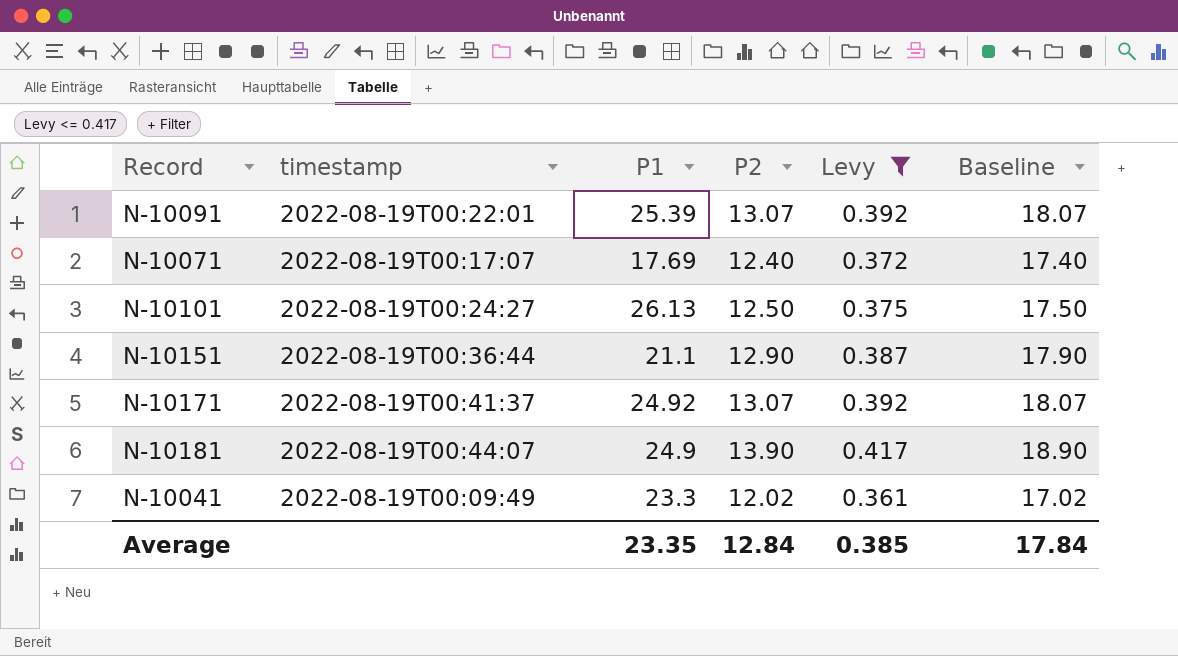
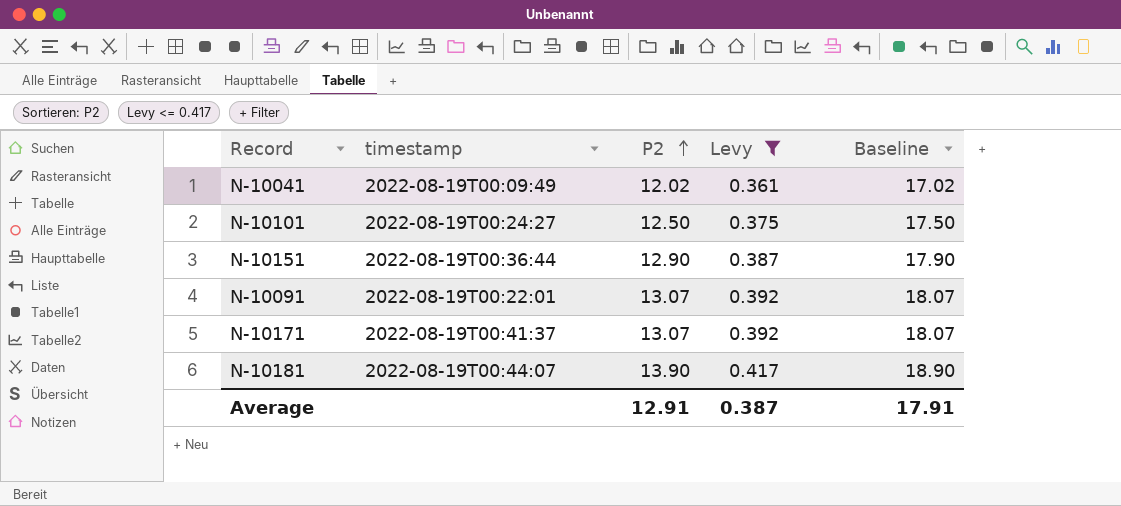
row order: none -> P2 ascending
column P1 | position: 3 -> none
row N-10071: 2022-08-19T00:17:07 | 17.69 | 12.40 | 0.372 | 17.40 -> none
Average | P2: 12.84 -> 12.91
Average | Levy: 0.385 -> 0.387
Average | Baseline: 17.84 -> 17.91

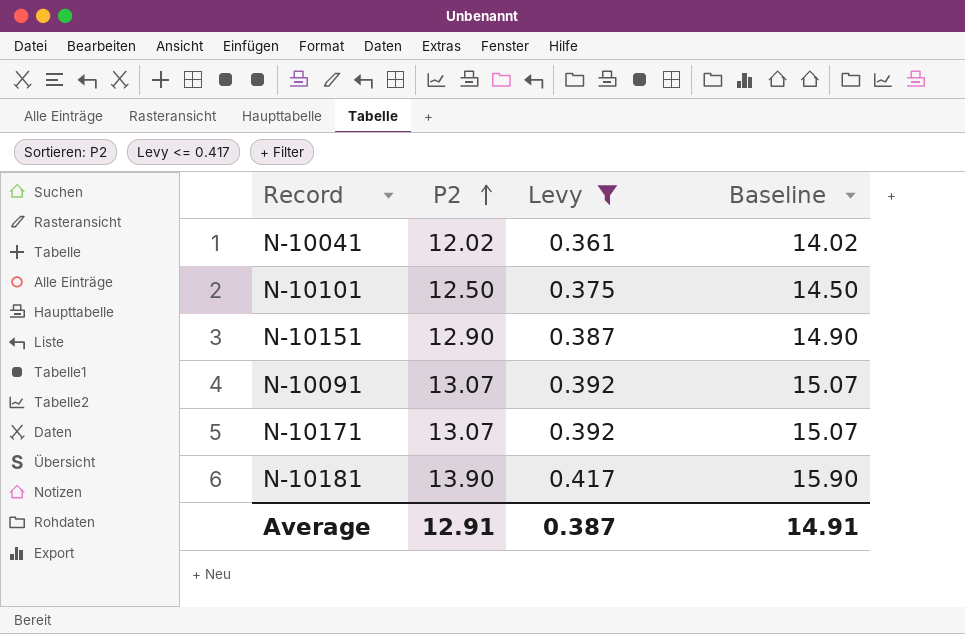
column timestamp | position: 2 -> none
column Baseline | formula: [P2] + 5 -> [P2] + 2
Average | Baseline: 17.91 -> 14.91

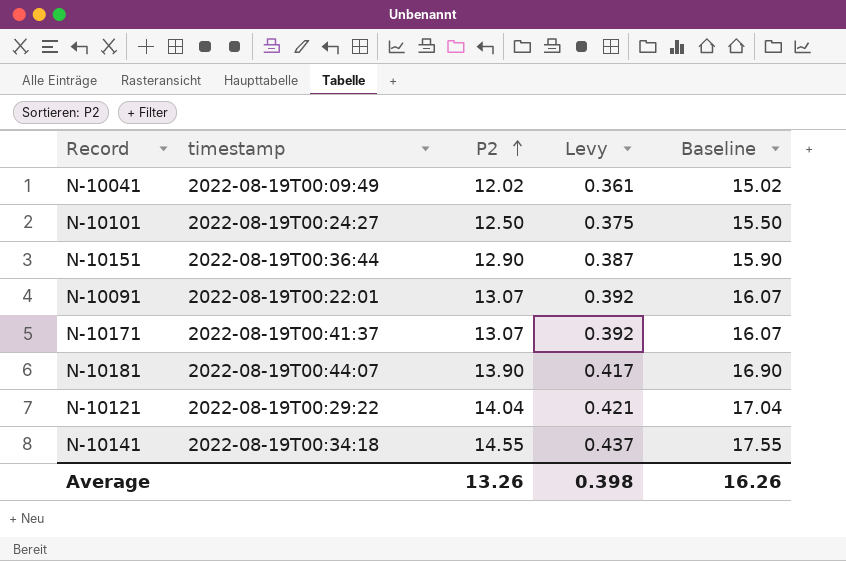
filter: Levy <= 0.417 -> none
column timestamp | position: none -> 2
column Baseline | formula: [P2] + 2 -> [P2] + 3
Average | P2: 12.91 -> 13.26
Average | Levy: 0.387 -> 0.398
Average | Baseline: 14.91 -> 16.26

